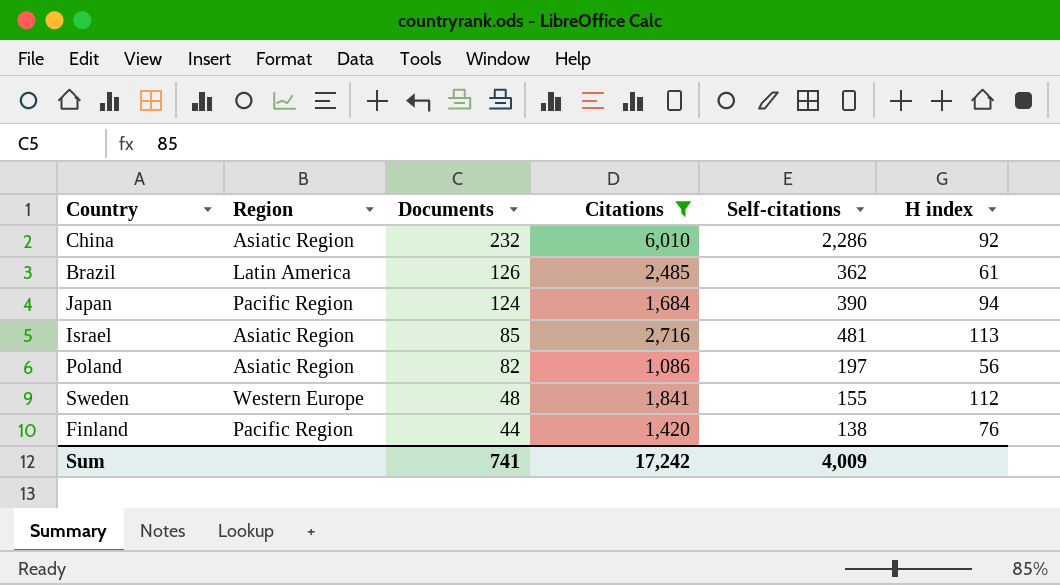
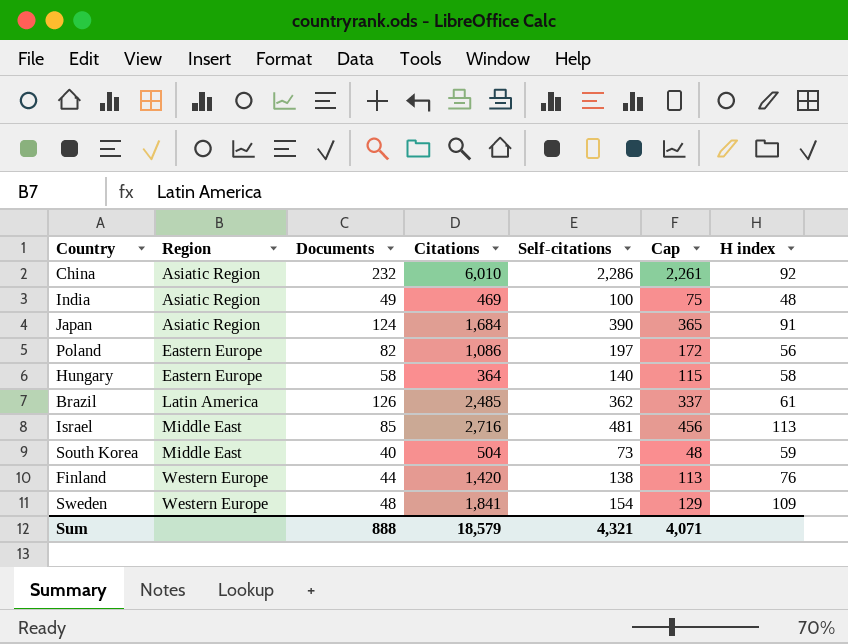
filter: Citations >= 1,086 -> none
row order: Documents descending -> Region ascending
column Cap | formula: none -> [Self-citations] - 25
Japan | Region: Pacific Region -> Asiatic Region
Japan | H index: 94 -> 91
Poland | Region: Asiatic Region -> Eastern Europe
Israel | Region: Asiatic Region -> Middle East
Finland | Region: Pacific Region -> Western Europe
Sweden | Self-citations: 155 -> 154
Sweden | H index: 112 -> 109
Sum | Documents: 741 -> 888
Sum | Citations: 17,242 -> 18,579
Sum | Self-citations: 4,009 -> 4,321

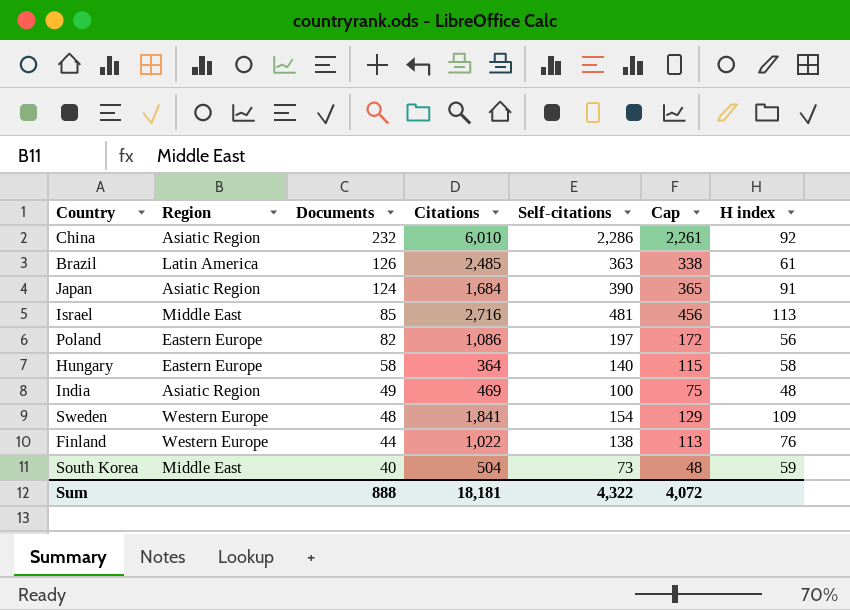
row order: Region ascending -> Documents descending
Brazil | Self-citations: 362 -> 363
Brazil | Cap: 337 -> 338
Finland | Citations: 1,420 -> 1,022
Sum | Citations: 18,579 -> 18,181
Sum | Self-citations: 4,321 -> 4,322
Sum | Cap: 4,071 -> 4,072

